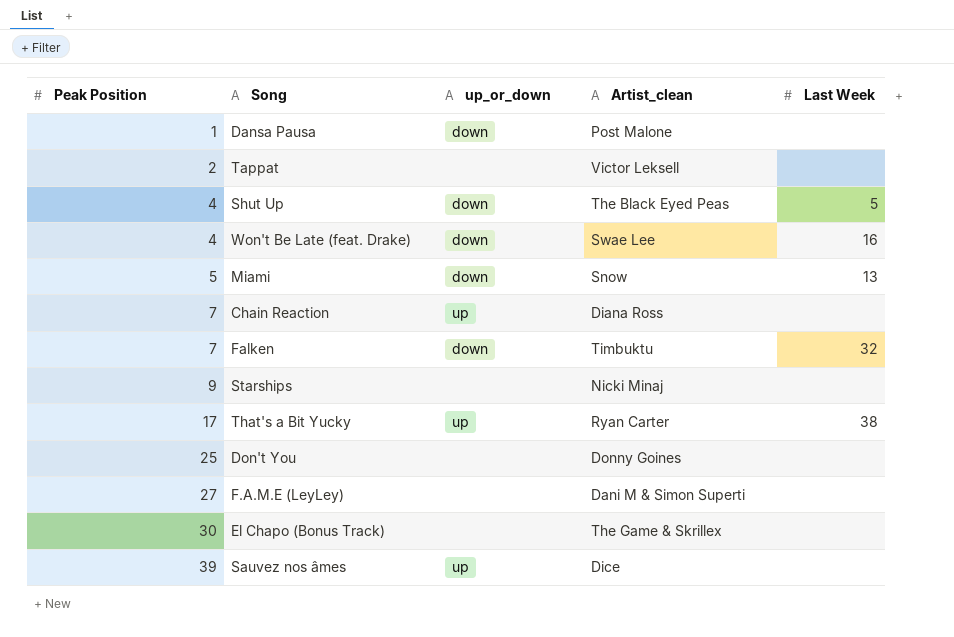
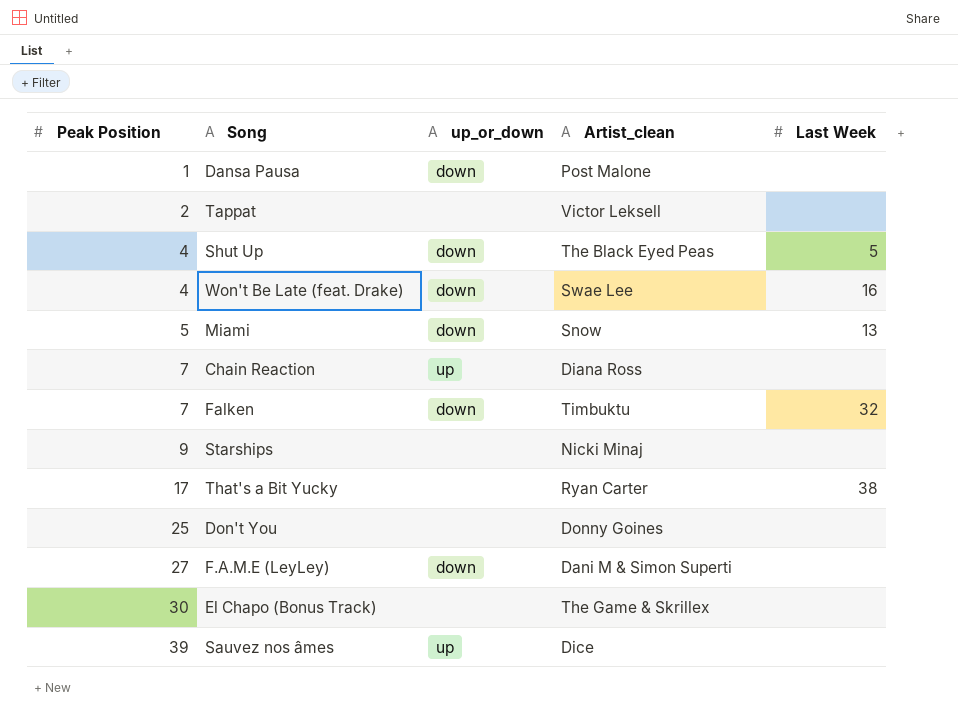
That's a Bit Yucky | up_or_down: up -> none
F.A.M.E (LeyLey) | up_or_down: none -> down

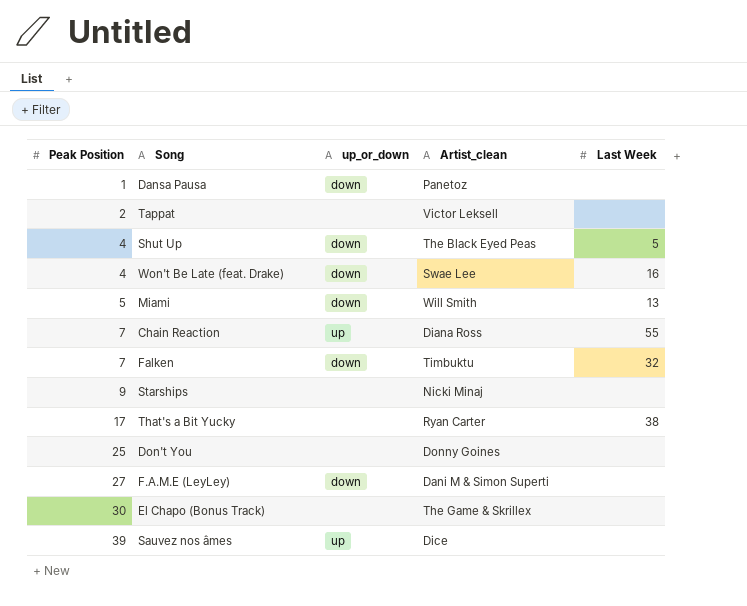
Dansa Pausa | Artist_clean: Post Malone -> Panetoz
Miami | Artist_clean: Snow -> Will Smith
Chain Reaction | Last Week: none -> 55

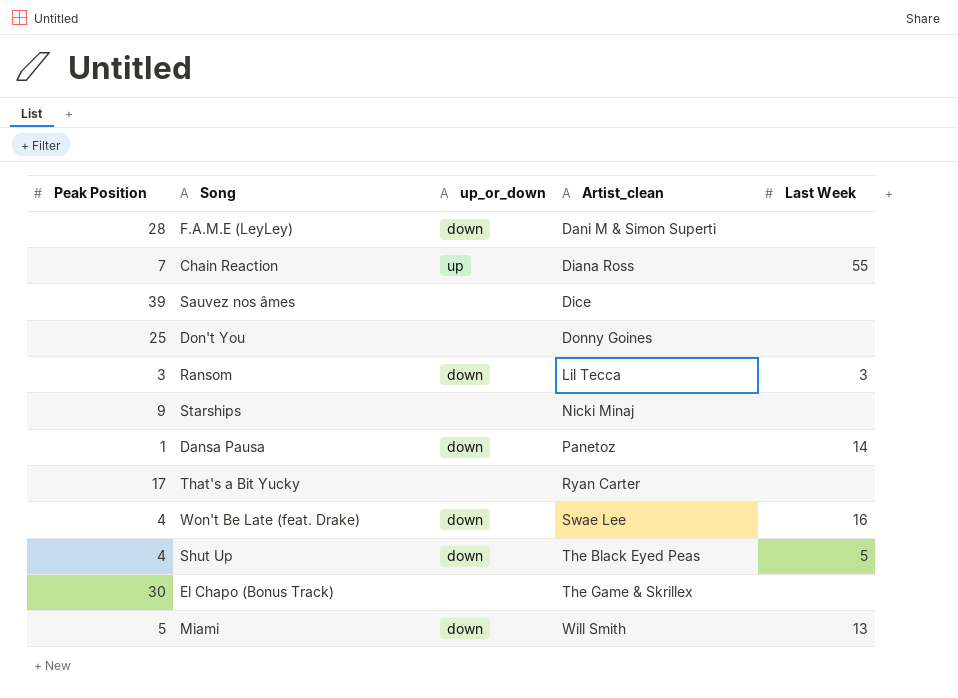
row order: Peak Position ascending -> Artist_clean ascending
row Tappat: 2 | none | Victor Leksell | none -> none
row Falken: 7 | down | Timbuktu | 32 -> none
F.A.M.E (LeyLey) | Peak Position: 27 -> 28
Sauvez nos âmes | up_or_down: up -> none
row Ransom: none -> 3 | down | Lil Tecca | 3
Dansa Pausa | Last Week: none -> 14
That's a Bit Yucky | Last Week: 38 -> none

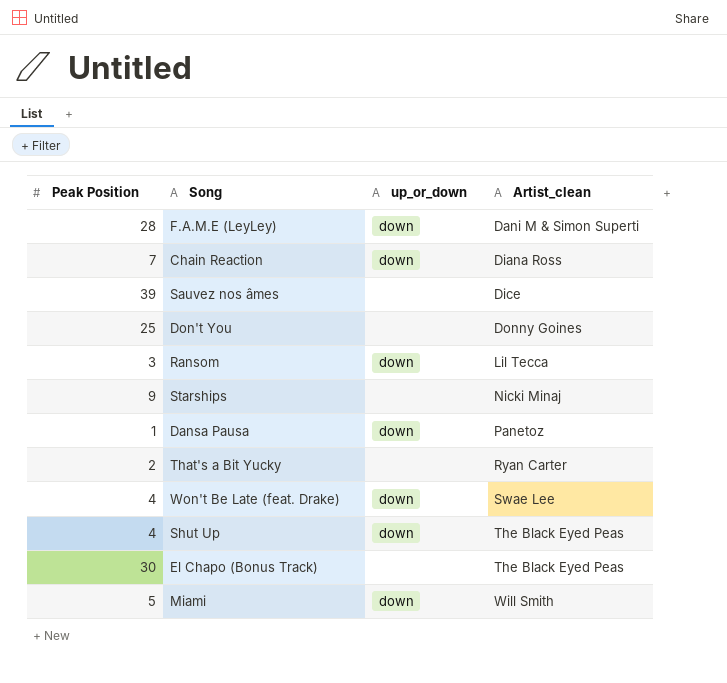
column Last Week | position: 5 -> none
Chain Reaction | up_or_down: up -> down
That's a Bit Yucky | Peak Position: 17 -> 2
El Chapo (Bonus Track) | Artist_clean: The Game & Skrillex -> The Black Eyed Peas

